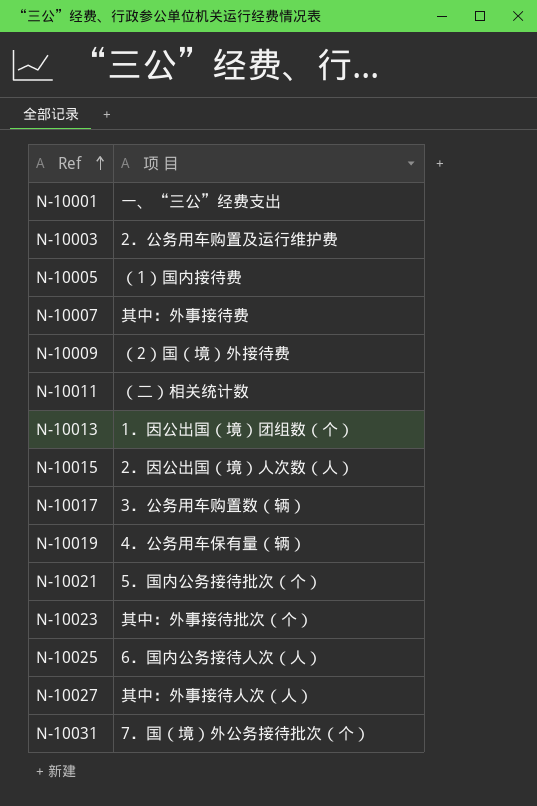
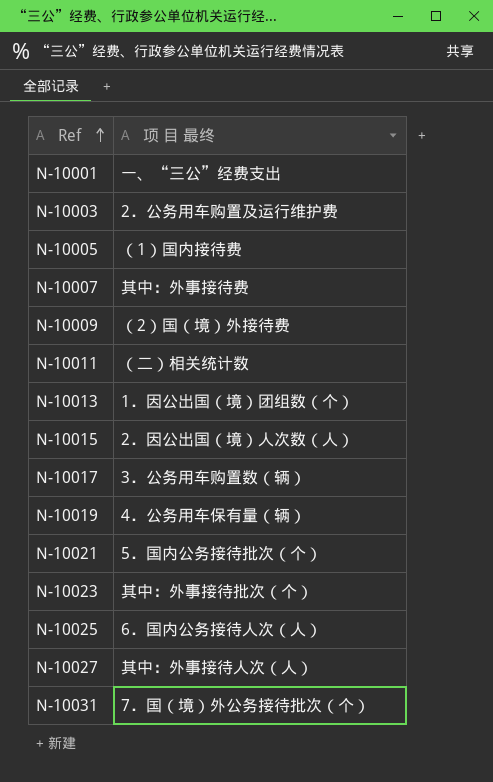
column name: 项 目 -> 项 目 最终

